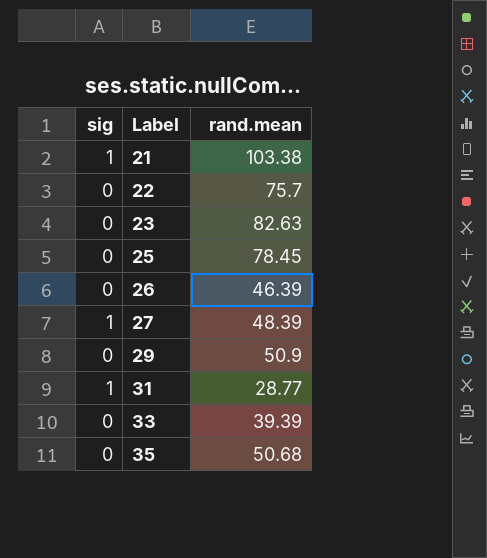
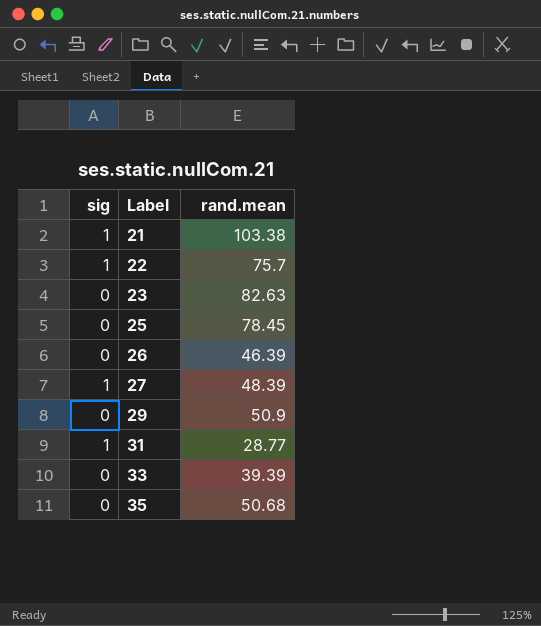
22 | sig: 0 -> 1

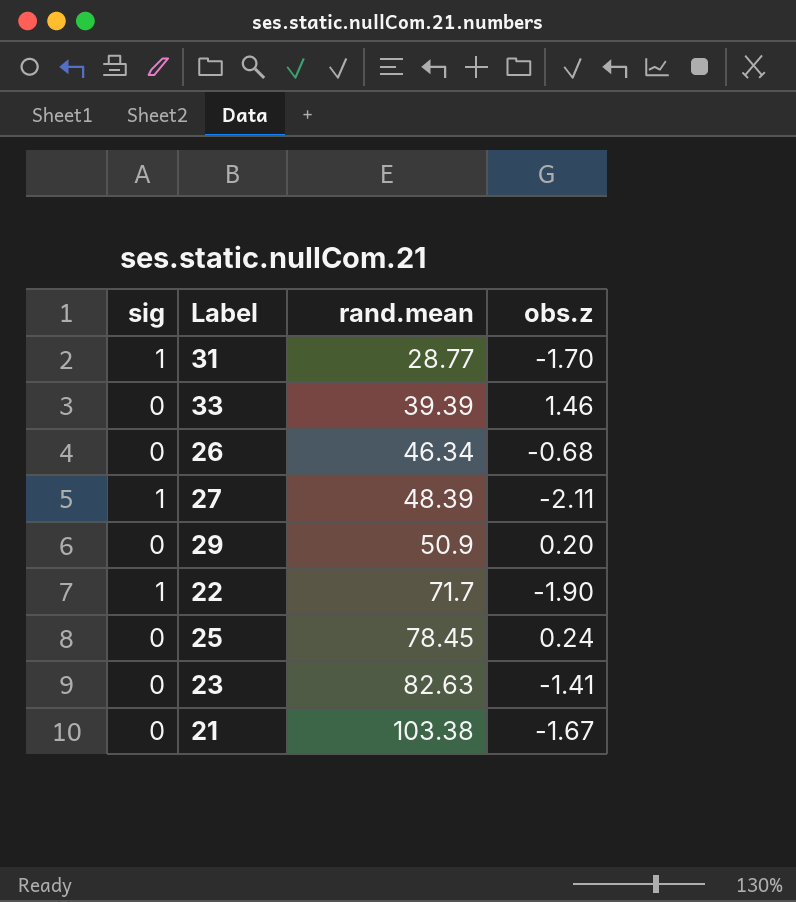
row order: Label ascending -> rand.mean ascending
column obs.z | position: none -> 4
row 35: 0 | 50.68 -> none
26 | rand.mean: 46.39 -> 46.34
22 | rand.mean: 75.7 -> 71.7
21 | sig: 1 -> 0

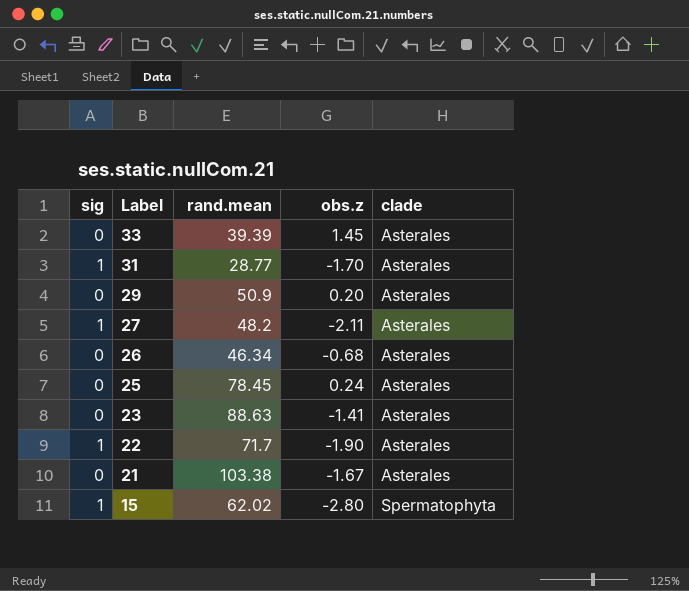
row order: rand.mean ascending -> Label descending
column clade | position: none -> 5
33 | obs.z: 1.46 -> 1.45
27 | rand.mean: 48.39 -> 48.2
23 | rand.mean: 82.63 -> 88.63
row 15: none -> 1 | 62.02 | -2.80 | Spermatophyta

